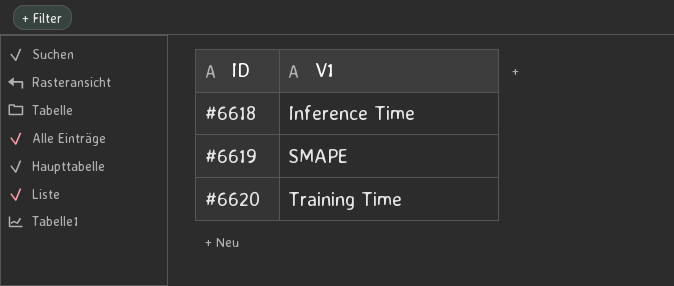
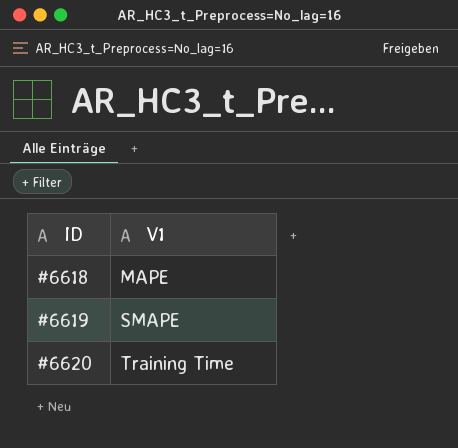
#6618 | V1: Inference Time -> MAPE

